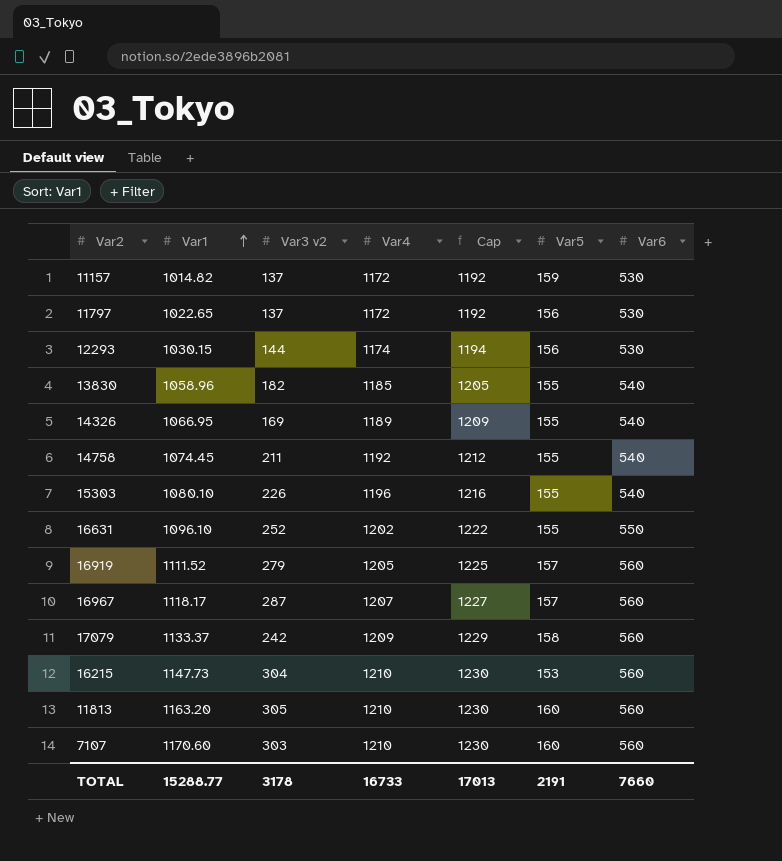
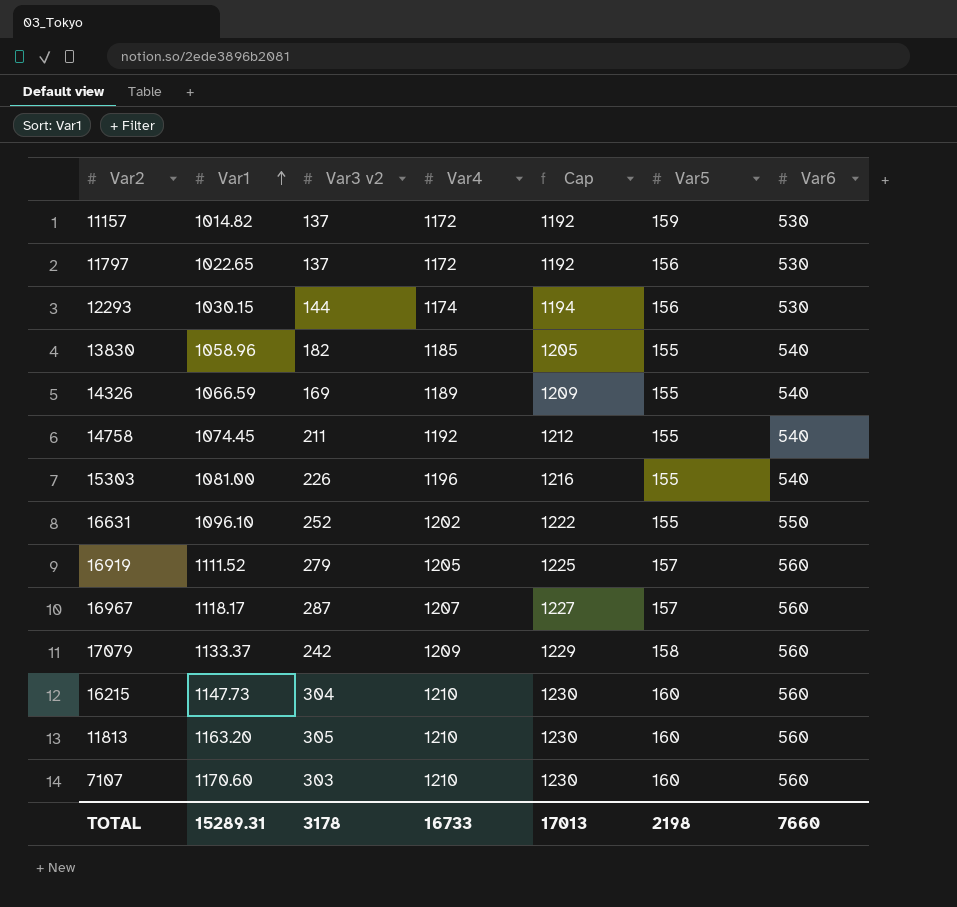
14326 | Var1: 1066.95 -> 1066.59
15303 | Var1: 1080.10 -> 1081.00
16215 | Var5: 153 -> 160
TOTAL | Var1: 15288.77 -> 15289.31
TOTAL | Var5: 2191 -> 2198

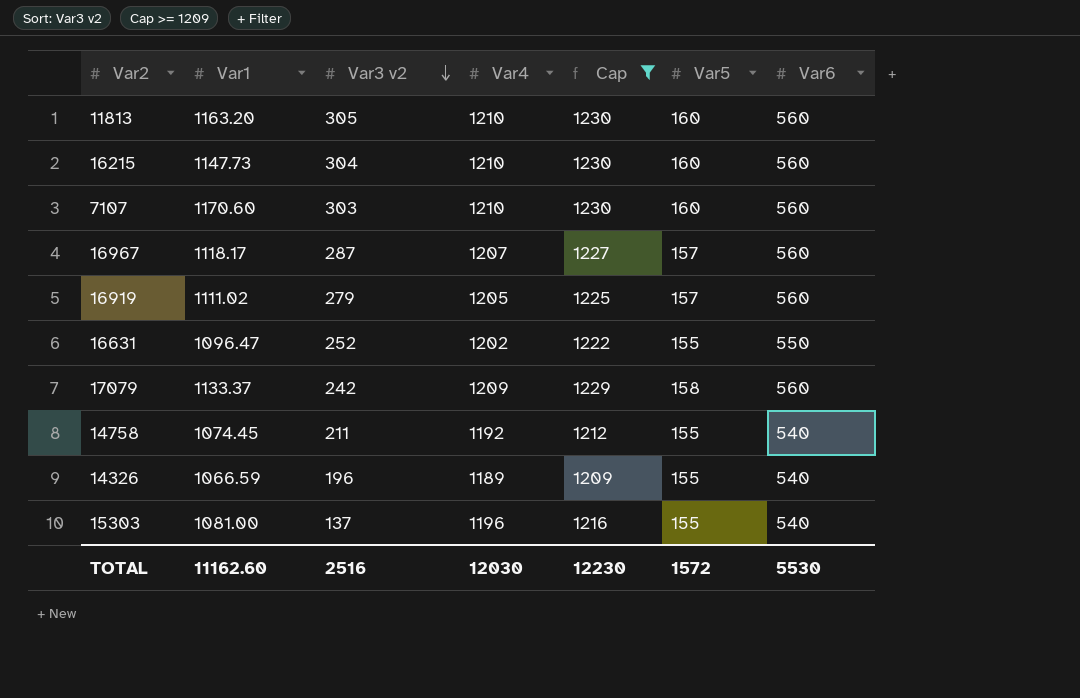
filter: none -> Cap >= 1209
row order: Var1 ascending -> Var3 v2 descending
16919 | Var1: 1111.52 -> 1111.02
16631 | Var1: 1096.10 -> 1096.47
14326 | Var3 v2: 169 -> 196
15303 | Var3 v2: 226 -> 137
TOTAL | Var1: 15289.31 -> 11162.60
TOTAL | Var3 v2: 3178 -> 2516
TOTAL | Var4: 16733 -> 12030
TOTAL | Cap: 17013 -> 12230
TOTAL | Var5: 2198 -> 1572
TOTAL | Var6: 7660 -> 5530

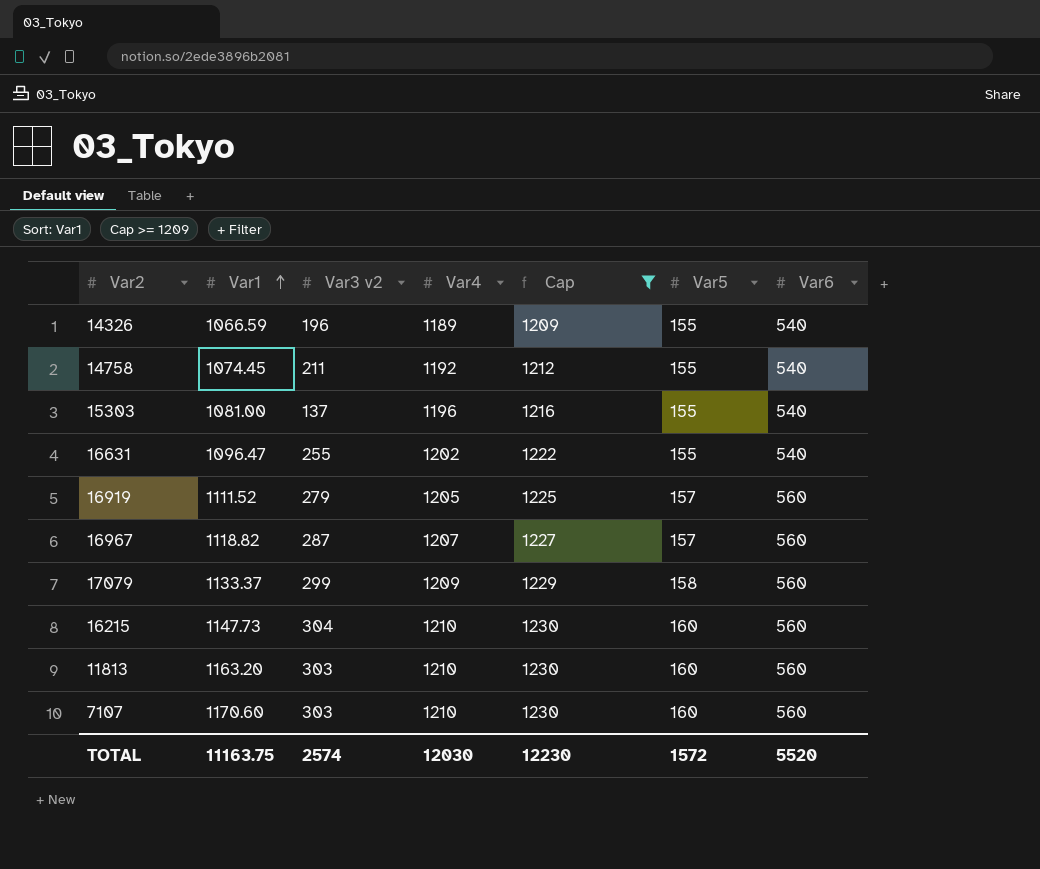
row order: Var3 v2 descending -> Var1 ascending
16631 | Var3 v2: 252 -> 255
16631 | Var6: 550 -> 540
16919 | Var1: 1111.02 -> 1111.52
16967 | Var1: 1118.17 -> 1118.82
17079 | Var3 v2: 242 -> 299
11813 | Var3 v2: 305 -> 303
TOTAL | Var1: 11162.60 -> 11163.75
TOTAL | Var3 v2: 2516 -> 2574
TOTAL | Var6: 5530 -> 5520

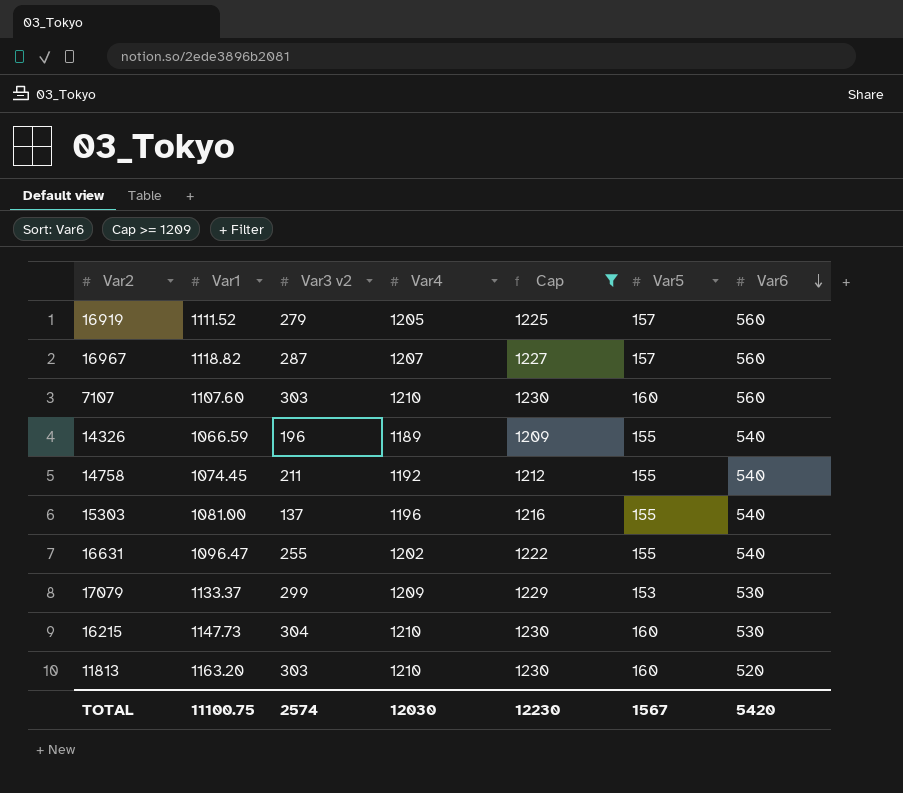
row order: Var1 ascending -> Var6 descending
7107 | Var1: 1170.60 -> 1107.60
17079 | Var5: 158 -> 153
17079 | Var6: 560 -> 530
16215 | Var6: 560 -> 530
11813 | Var6: 560 -> 520
TOTAL | Var1: 11163.75 -> 11100.75
TOTAL | Var5: 1572 -> 1567
TOTAL | Var6: 5520 -> 5420

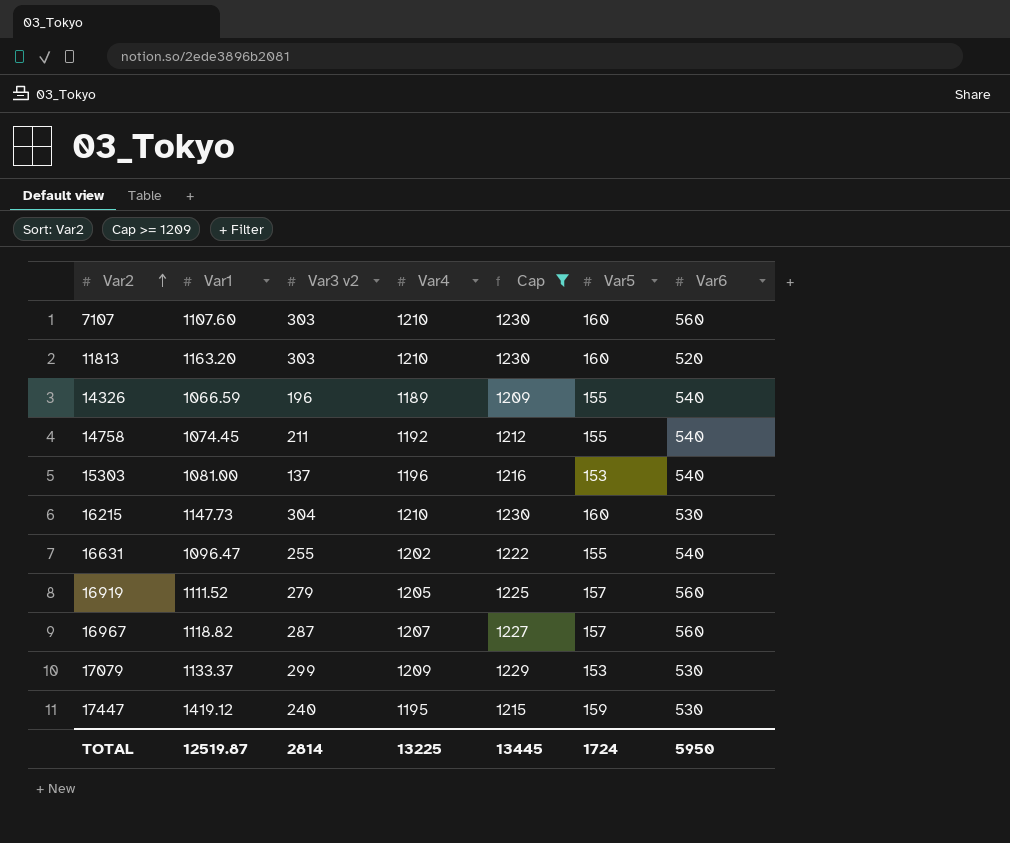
row order: Var6 descending -> Var2 ascending
15303 | Var5: 155 -> 153
row 17447: none -> 1419.12 | 240 | 1195 | 1215 | 159 | 530
TOTAL | Var1: 11100.75 -> 12519.87
TOTAL | Var3 v2: 2574 -> 2814
TOTAL | Var4: 12030 -> 13225
TOTAL | Cap: 12230 -> 13445
TOTAL | Var5: 1567 -> 1724
TOTAL | Var6: 5420 -> 5950

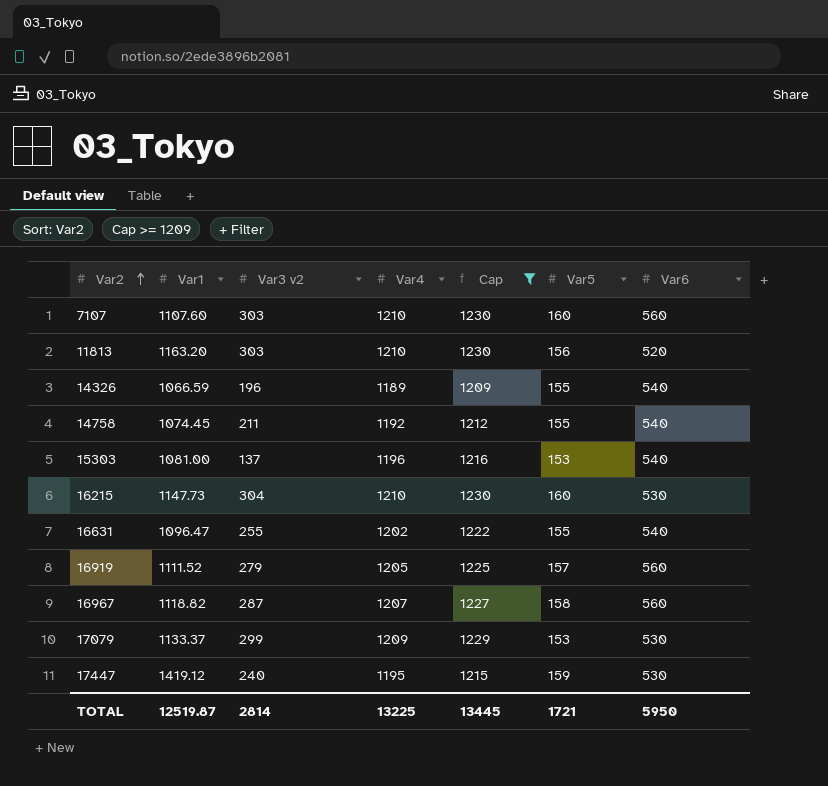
11813 | Var5: 160 -> 156
16967 | Var5: 157 -> 158
TOTAL | Var5: 1724 -> 1721

